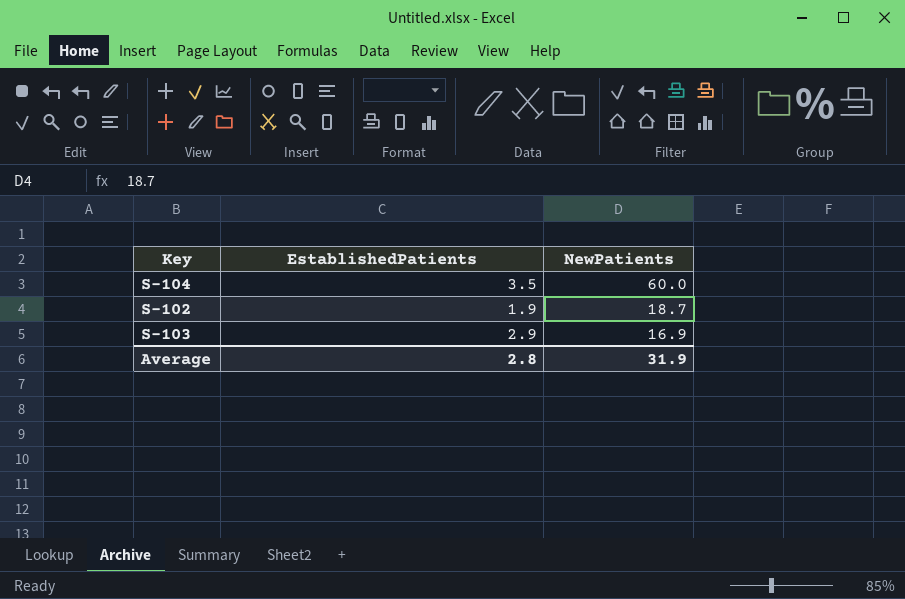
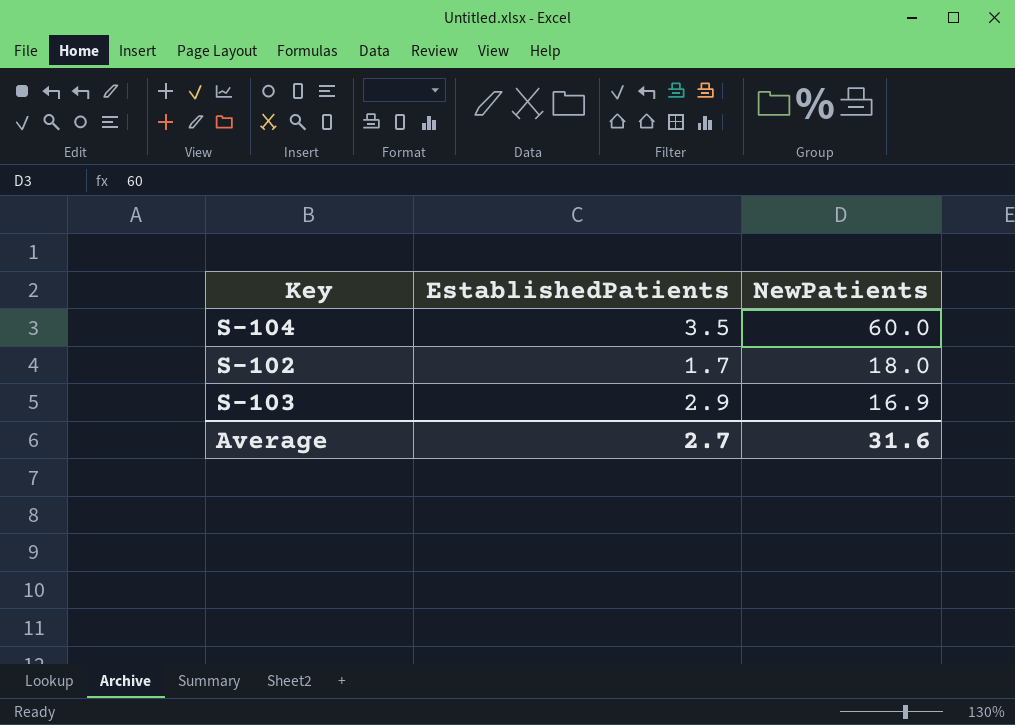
S-102 | EstablishedPatients: 1.9 -> 1.7
S-102 | NewPatients: 18.7 -> 18.0
Average | EstablishedPatients: 2.8 -> 2.7
Average | NewPatients: 31.9 -> 31.6

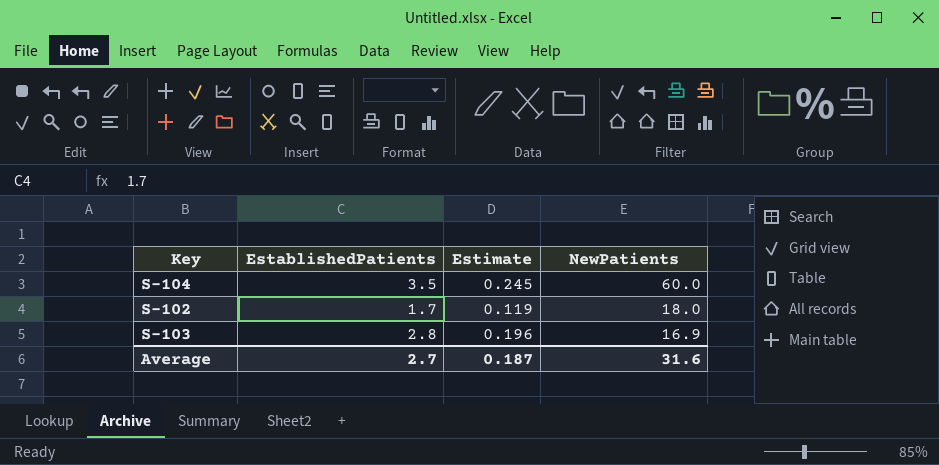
column Estimate | formula: none -> [EstablishedPatients] * 0.07
S-103 | EstablishedPatients: 2.9 -> 2.8

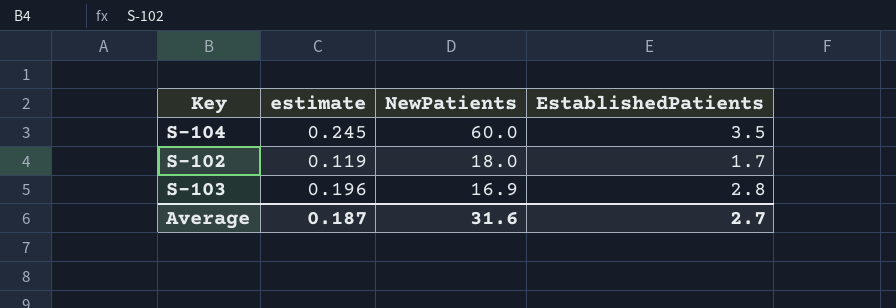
column name: Estimate -> estimate
column EstablishedPatients | position: 2 -> 4

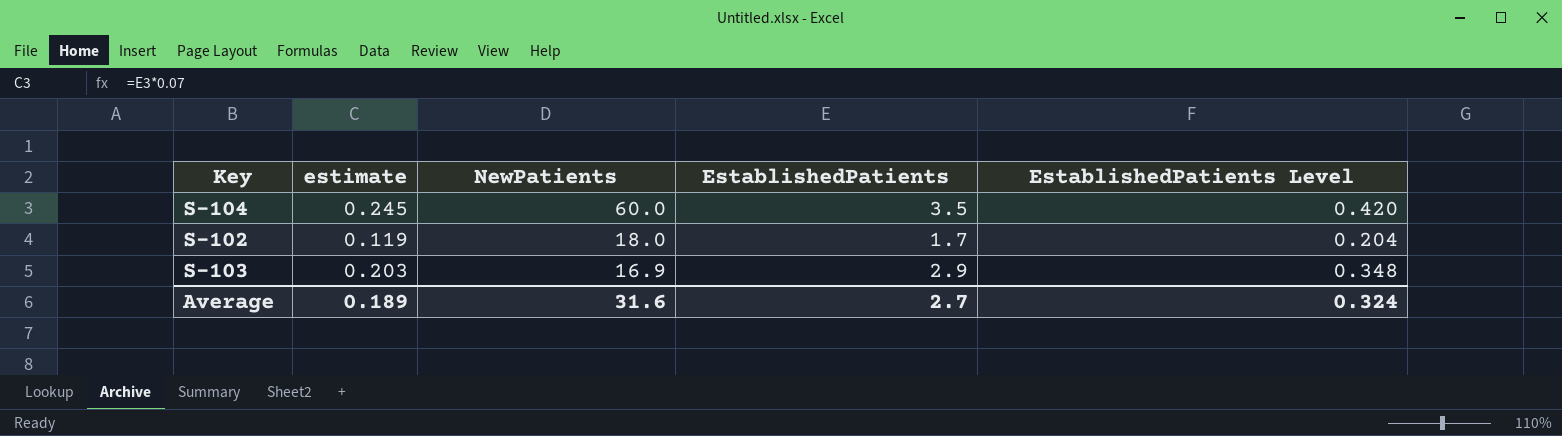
column EstablishedPatients Level | formula: none -> [EstablishedPatients] * 0.12
S-103 | estimate: 0.196 -> 0.203
S-103 | EstablishedPatients: 2.8 -> 2.9
Average | estimate: 0.187 -> 0.189

